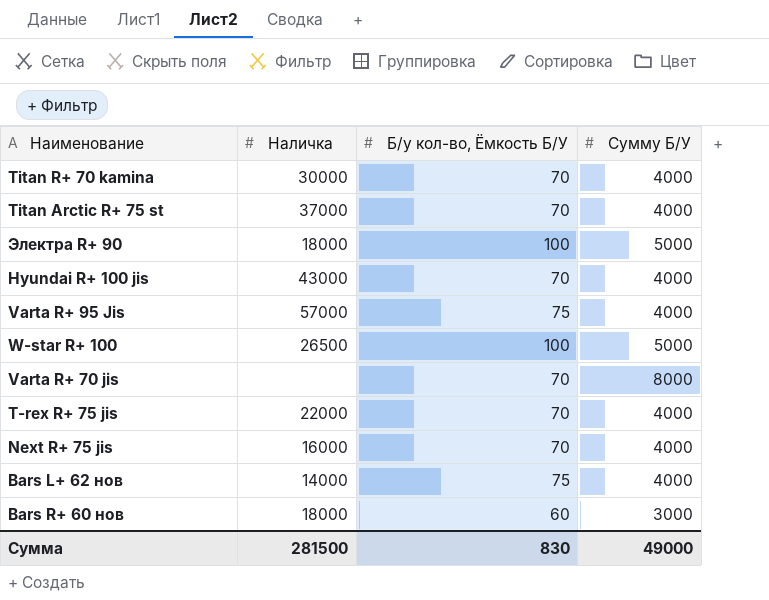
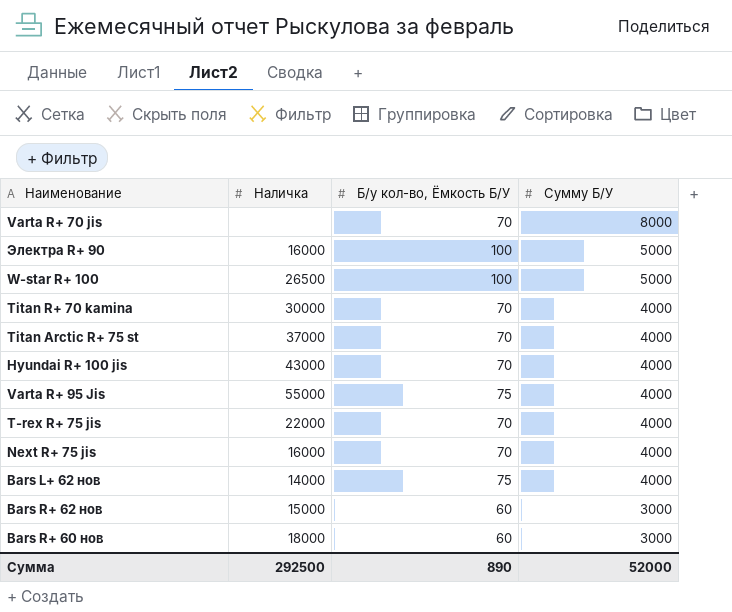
row order: none -> Сумму Б/У descending
Электра R+ 90 | Наличка: 18000 -> 16000
Varta R+ 95 Jis | Наличка: 57000 -> 55000
row Bars R+ 62 нов: none -> 15000 | 60 | 3000
Сумма | Наличка: 281500 -> 292500
Сумма | Б/у кол-во, Ёмкость Б/У: 830 -> 890
Сумма | Сумму Б/У: 49000 -> 52000

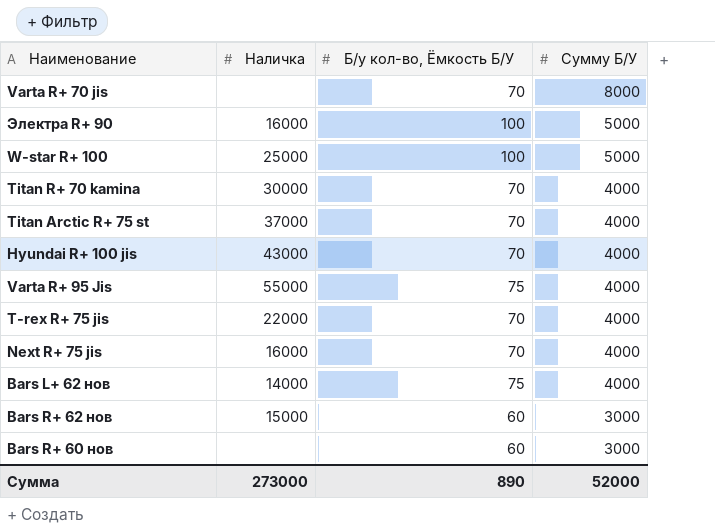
W-star R+ 100 | Наличка: 26500 -> 25000
Bars R+ 60 нов | Наличка: 18000 -> none
Сумма | Наличка: 292500 -> 273000

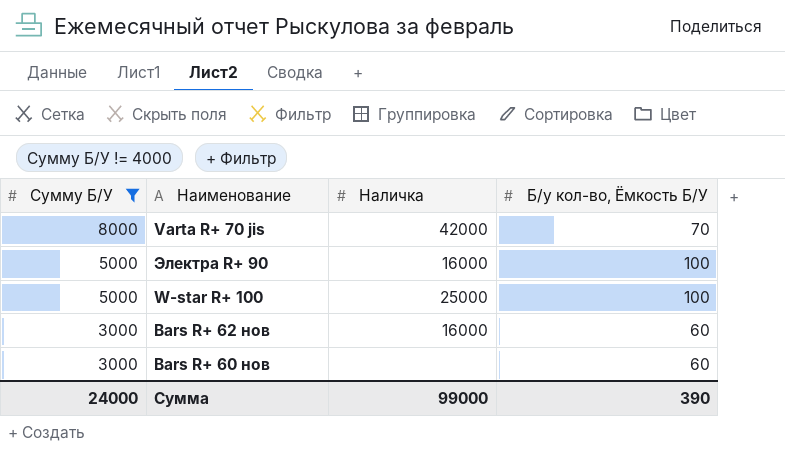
filter: none -> Сумму Б/У != 4000
column Сумму Б/У | position: 4 -> 1
Varta R+ 70 jis | Наличка: none -> 42000
Bars R+ 62 нов | Наличка: 15000 -> 16000
Сумма | Сумму Б/У: 52000 -> 24000
Сумма | Наличка: 273000 -> 99000
Сумма | Б/у кол-во, Ёмкость Б/У: 890 -> 390

